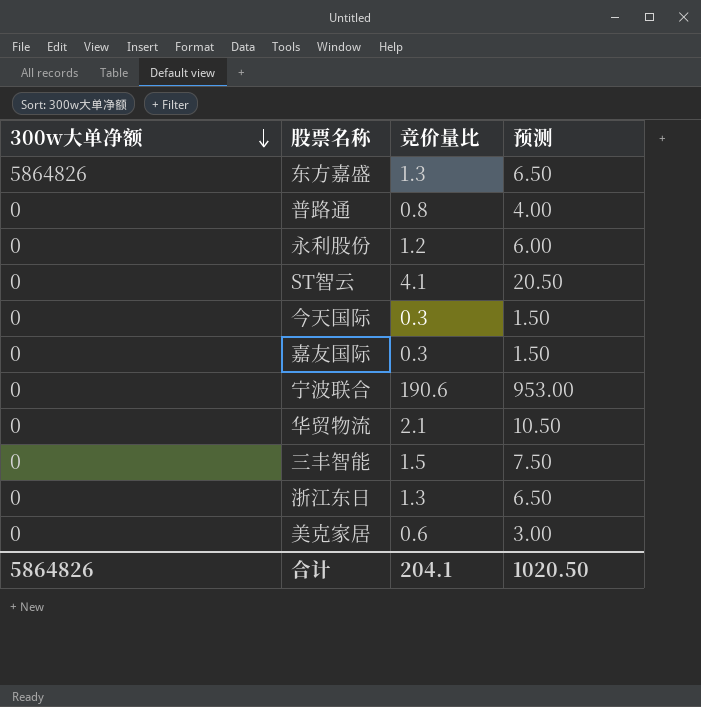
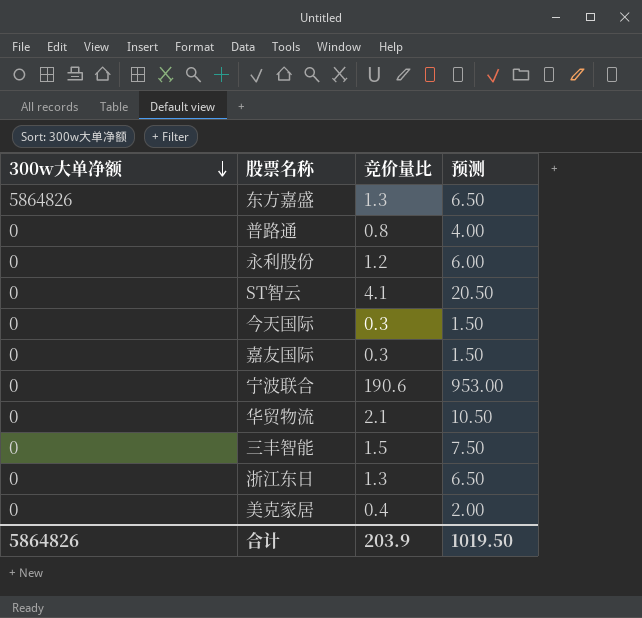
美克家居 | 竞价量比: 0.6 -> 0.4
美克家居 | 预测: 3.00 -> 2.00
合计 | 竞价量比: 204.1 -> 203.9
合计 | 预测: 1020.50 -> 1019.50

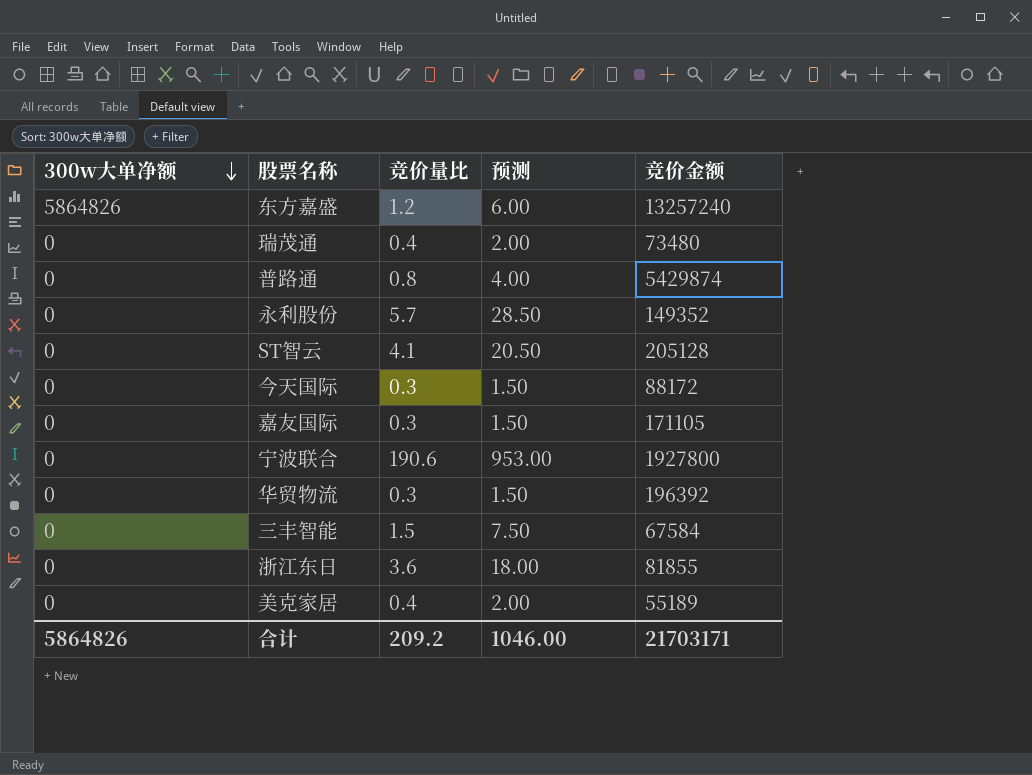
column 竞价金额 | position: none -> 5
东方嘉盛 | 竞价量比: 1.3 -> 1.2
东方嘉盛 | 预测: 6.50 -> 6.00
row 瑞茂通: none -> 0 | 0.4 | 2.00 | 73480
永利股份 | 竞价量比: 1.2 -> 5.7
永利股份 | 预测: 6.00 -> 28.50
华贸物流 | 竞价量比: 2.1 -> 0.3
华贸物流 | 预测: 10.50 -> 1.50
浙江东日 | 竞价量比: 1.3 -> 3.6
浙江东日 | 预测: 6.50 -> 18.00
合计 | 竞价量比: 203.9 -> 209.2
合计 | 预测: 1019.50 -> 1046.00

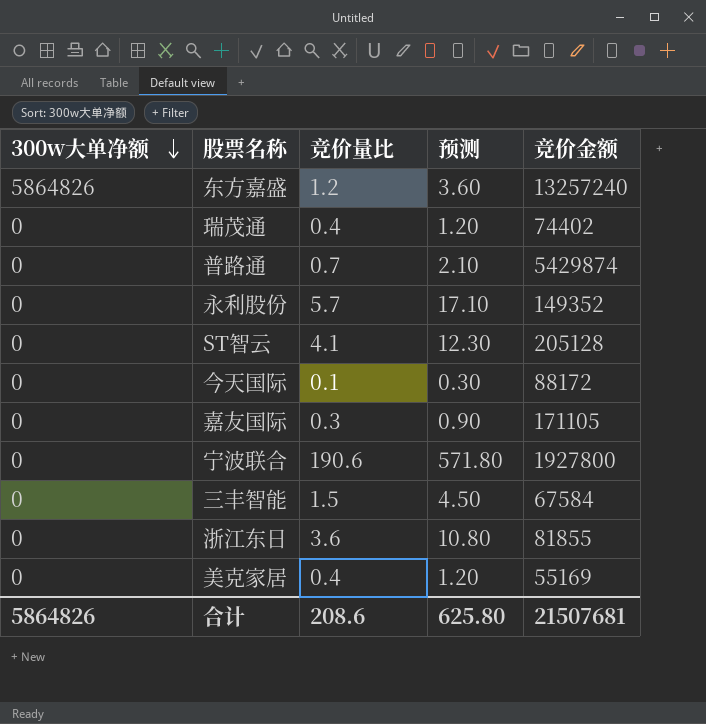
column 预测 | formula: [竞价量比] * 5 -> [竞价量比] * 3
row 华贸物流: 0 | 0.3 | 1.50 | 196392 -> none
瑞茂通 | 竞价金额: 73480 -> 74402
普路通 | 竞价量比: 0.8 -> 0.7
今天国际 | 竞价量比: 0.3 -> 0.1
美克家居 | 竞价金额: 55189 -> 55169
合计 | 竞价量比: 209.2 -> 208.6
合计 | 预测: 1046.00 -> 625.80
合计 | 竞价金额: 21703171 -> 21507681

